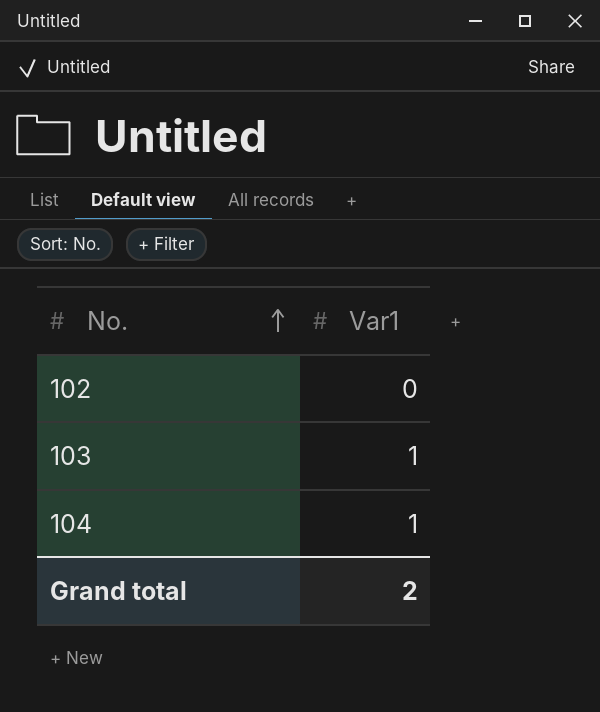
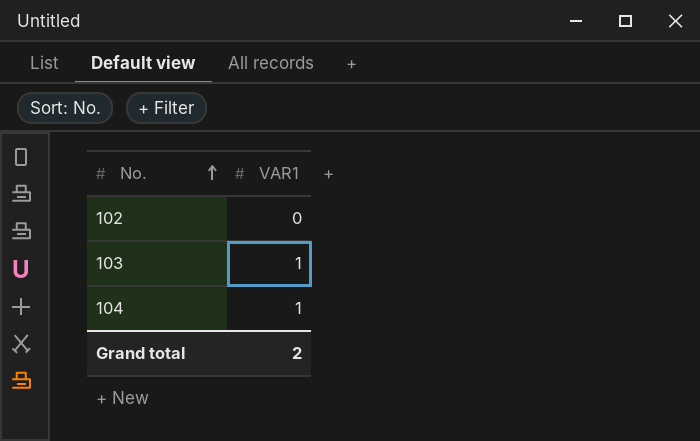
column name: Var1 -> VAR1

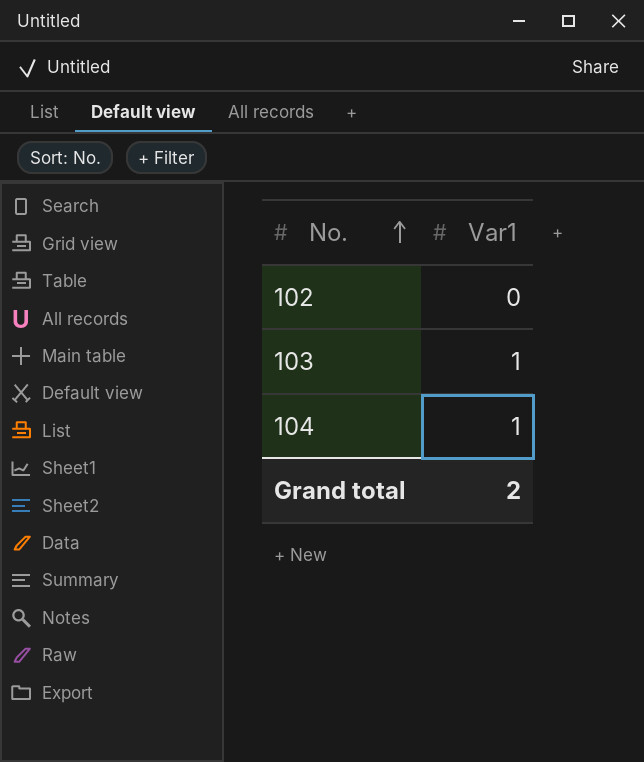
column name: VAR1 -> Var1

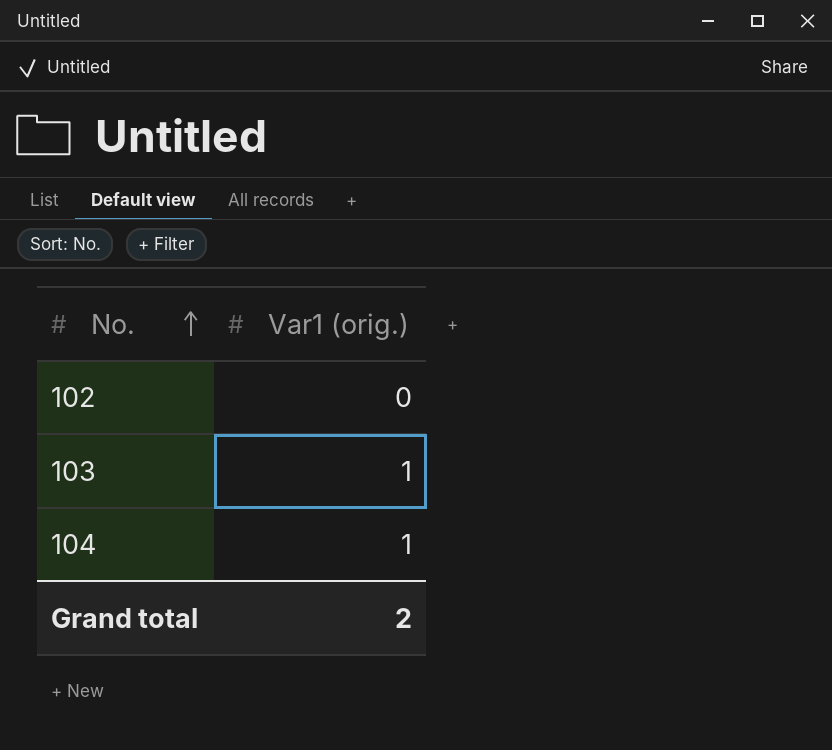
column name: Var1 -> Var1 (orig.)

